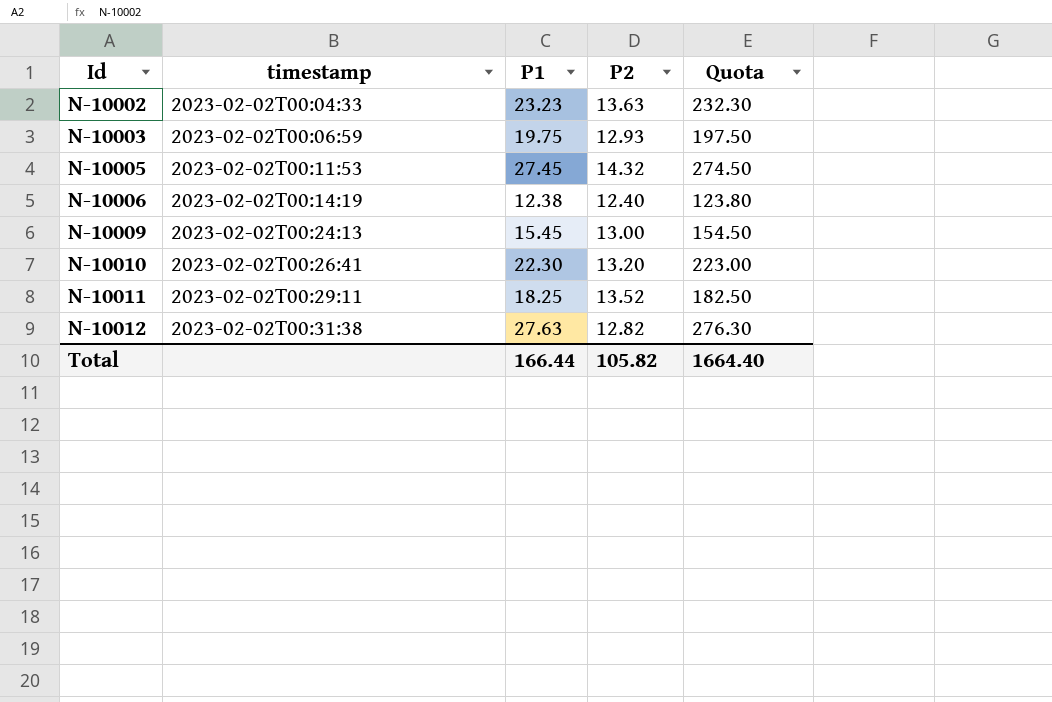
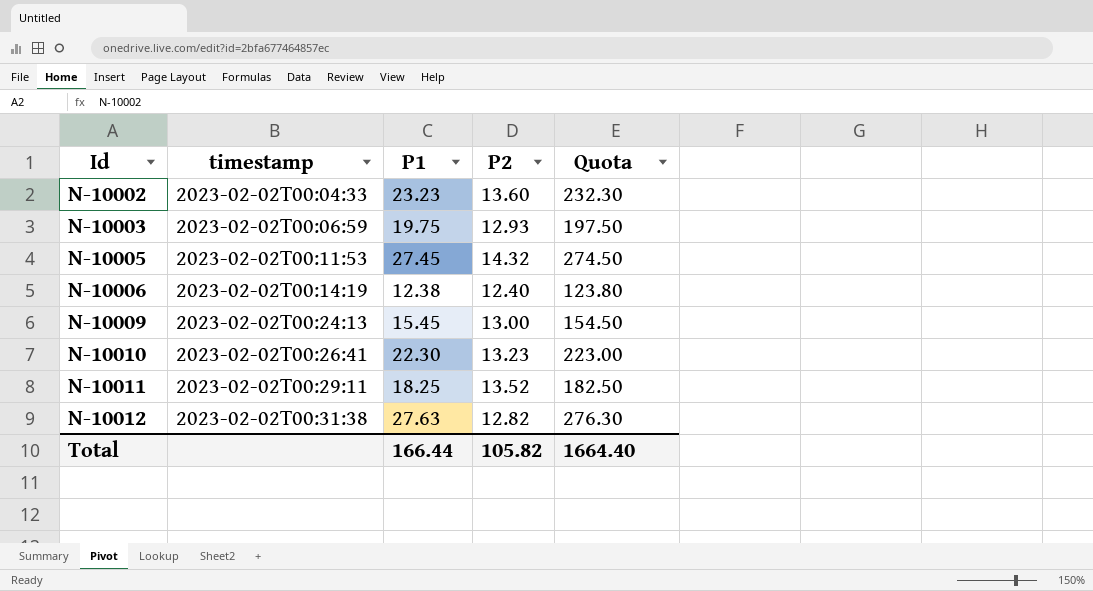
N-10002 | P2: 13.63 -> 13.60
N-10010 | P2: 13.20 -> 13.23

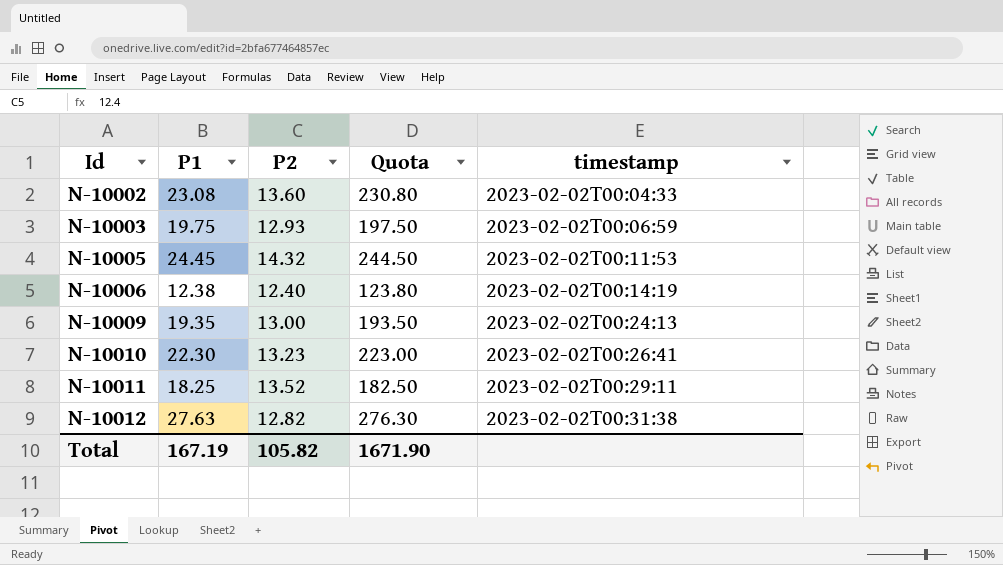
column timestamp | position: 2 -> 5
N-10002 | P1: 23.23 -> 23.08
N-10002 | Quota: 232.30 -> 230.80
N-10005 | P1: 27.45 -> 24.45
N-10005 | Quota: 274.50 -> 244.50
N-10009 | P1: 15.45 -> 19.35
N-10009 | Quota: 154.50 -> 193.50
Total | P1: 166.44 -> 167.19
Total | Quota: 1664.40 -> 1671.90

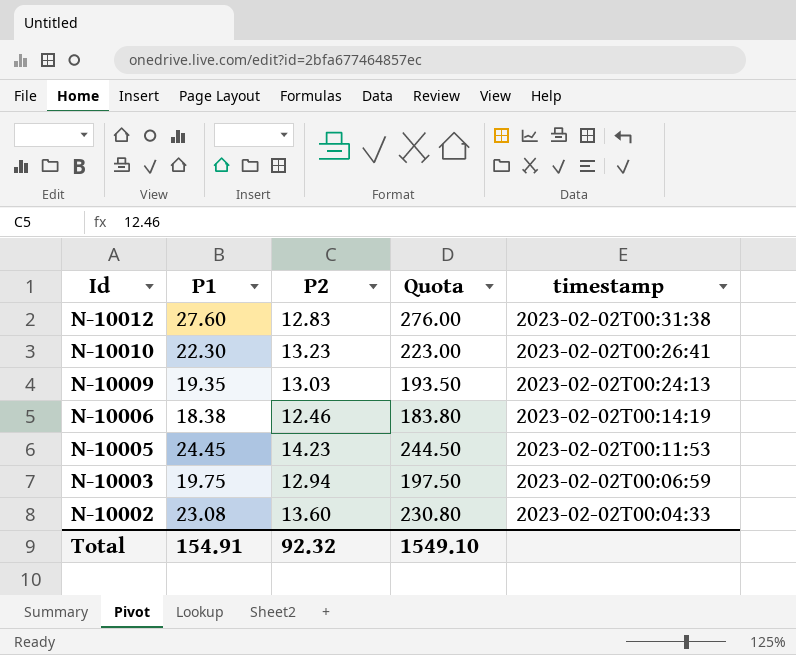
row order: Id ascending -> Id descending
row N-10011: 18.25 | 13.52 | 182.50 | 2023-02-02T00:29:11 -> none
N-10012 | P1: 27.63 -> 27.60
N-10012 | P2: 12.82 -> 12.83
N-10012 | Quota: 276.30 -> 276.00
N-10009 | P2: 13.00 -> 13.03
N-10006 | P1: 12.38 -> 18.38
N-10006 | P2: 12.40 -> 12.46
N-10006 | Quota: 123.80 -> 183.80
N-10005 | P2: 14.32 -> 14.23
N-10003 | P2: 12.93 -> 12.94
Total | P1: 167.19 -> 154.91
Total | P2: 105.82 -> 92.32
Total | Quota: 1671.90 -> 1549.10

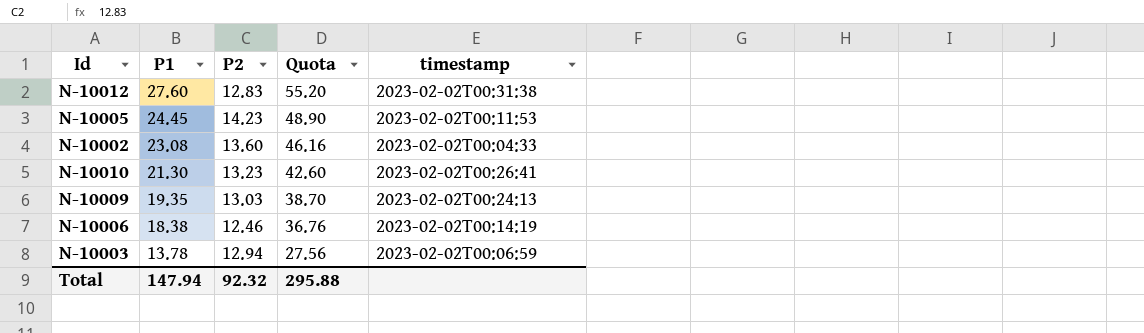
row order: Id descending -> P1 descending
column Quota | formula: [P1] * 10 -> [P1] * 2
N-10010 | P1: 22.30 -> 21.30
N-10003 | P1: 19.75 -> 13.78
Total | P1: 154.91 -> 147.94
Total | Quota: 1549.10 -> 295.88

